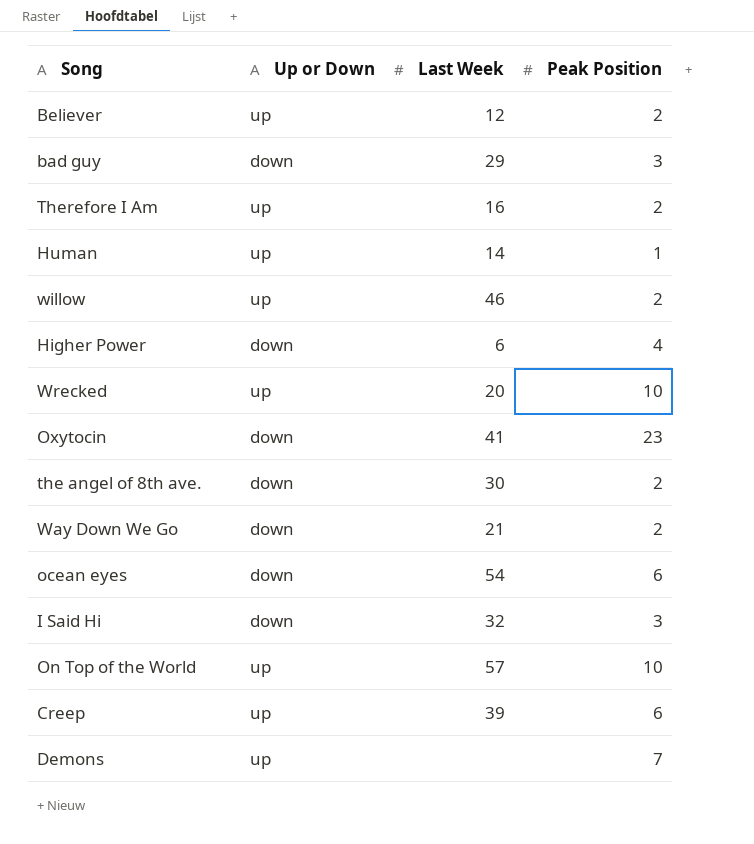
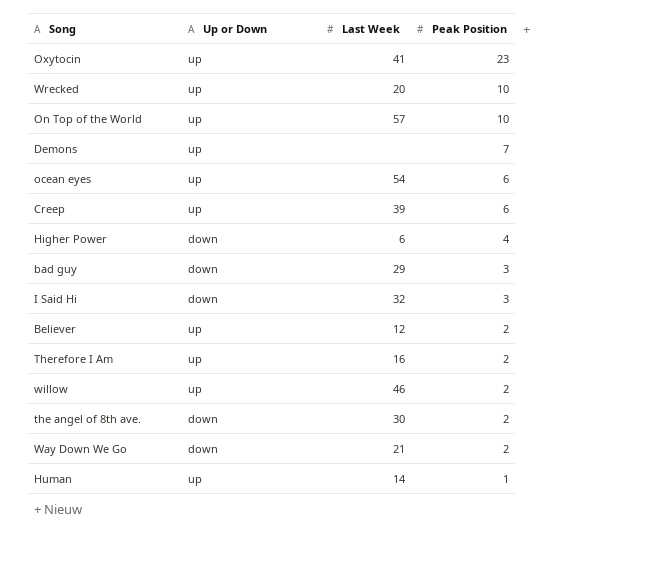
row order: none -> Peak Position descending
Oxytocin | Up or Down: down -> up
ocean eyes | Up or Down: down -> up

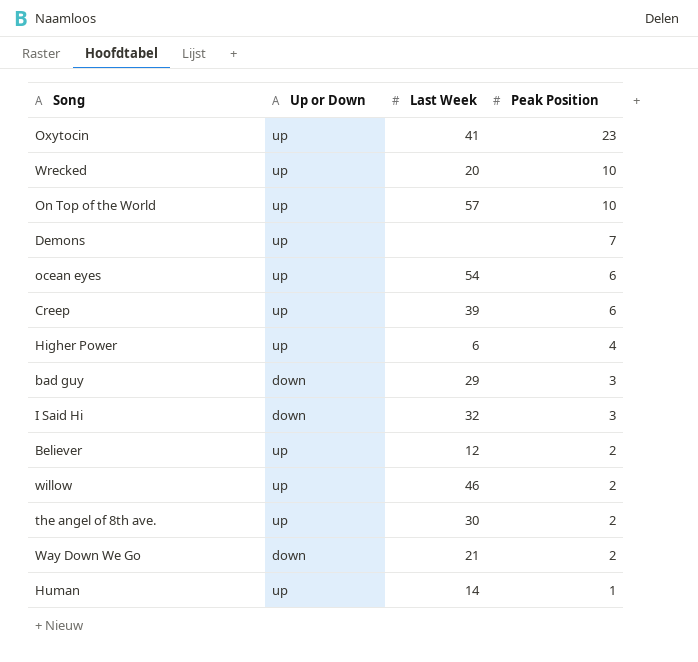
row Therefore I Am: up | 16 | 2 -> none
Higher Power | Up or Down: down -> up
the angel of 8th ave. | Up or Down: down -> up

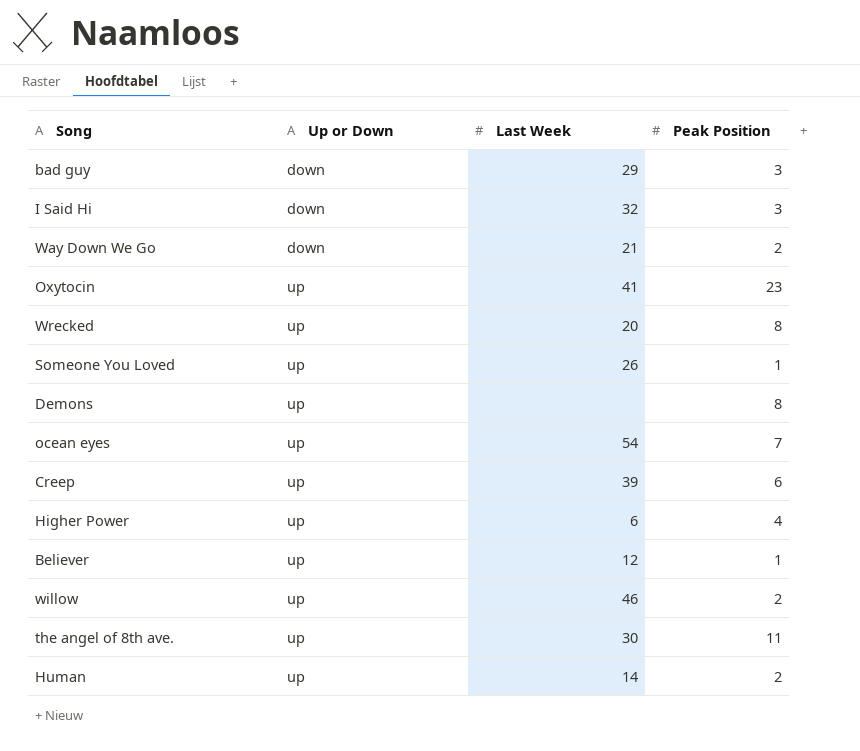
row order: Peak Position descending -> Up or Down ascending
row On Top of the World: up | 57 | 10 -> none
Wrecked | Peak Position: 10 -> 8
row Someone You Loved: none -> up | 26 | 1
Demons | Peak Position: 7 -> 8
ocean eyes | Peak Position: 6 -> 7
Believer | Peak Position: 2 -> 1
the angel of 8th ave. | Peak Position: 2 -> 11
Human | Peak Position: 1 -> 2

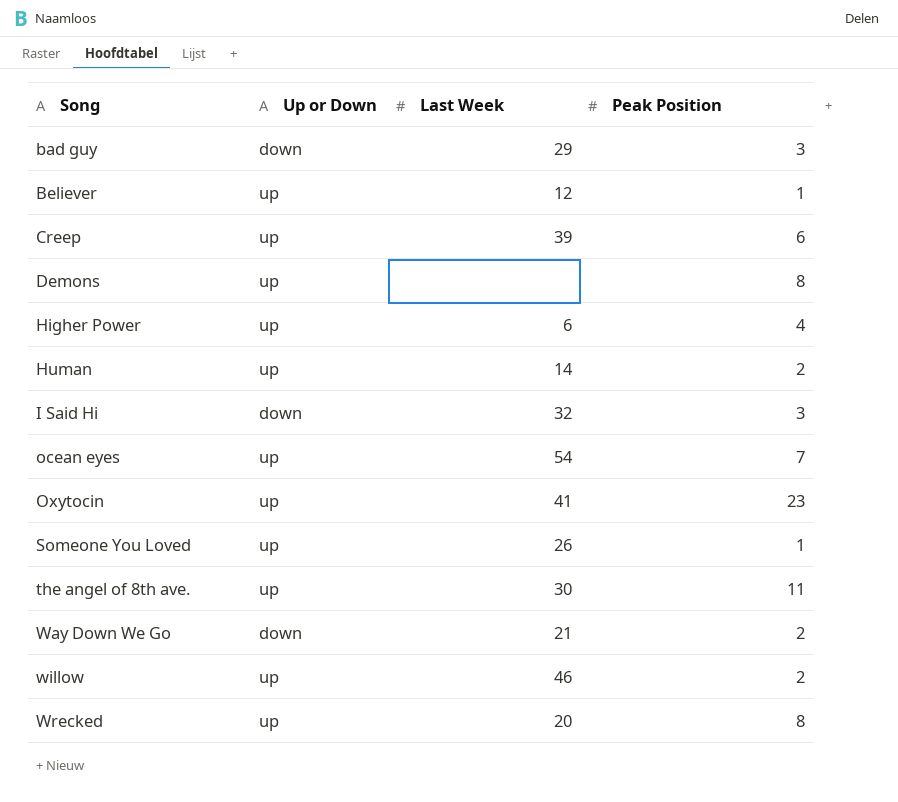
row order: Up or Down ascending -> Song ascending

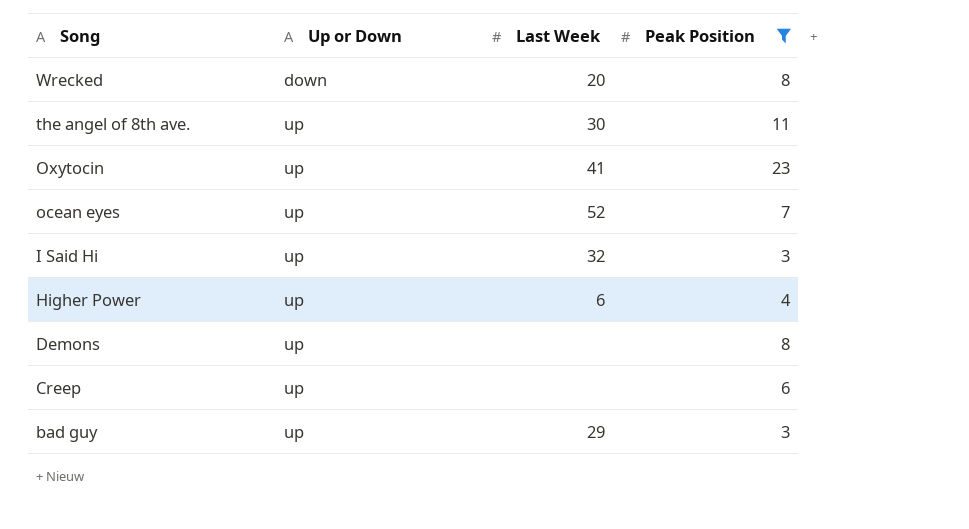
filter: none -> Peak Position >= 3
row order: Song ascending -> Song descending
Wrecked | Up or Down: up -> down
ocean eyes | Last Week: 54 -> 52
I Said Hi | Up or Down: down -> up
Creep | Last Week: 39 -> none
bad guy | Up or Down: down -> up

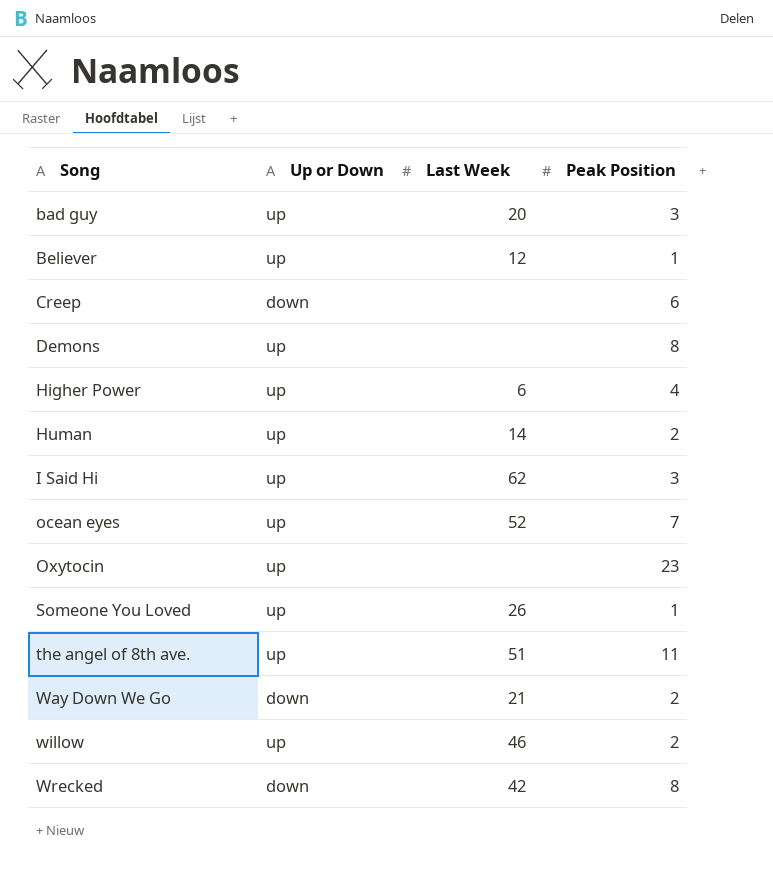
filter: Peak Position >= 3 -> none
row order: Song descending -> Song ascending
bad guy | Last Week: 29 -> 20
Creep | Up or Down: up -> down
I Said Hi | Last Week: 32 -> 62
Oxytocin | Last Week: 41 -> none
the angel of 8th ave. | Last Week: 30 -> 51
Wrecked | Last Week: 20 -> 42

